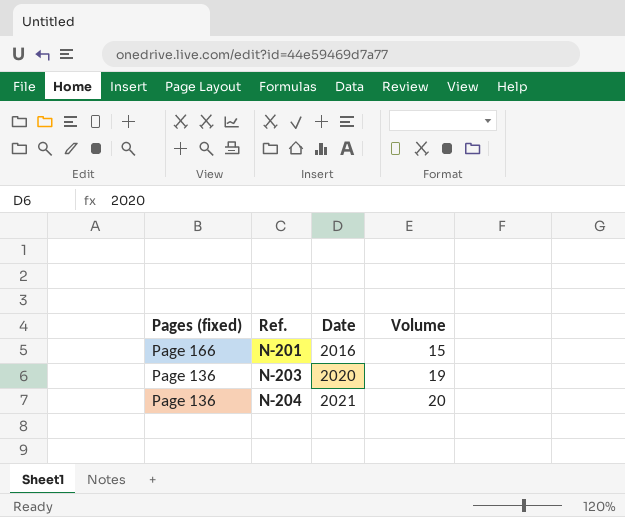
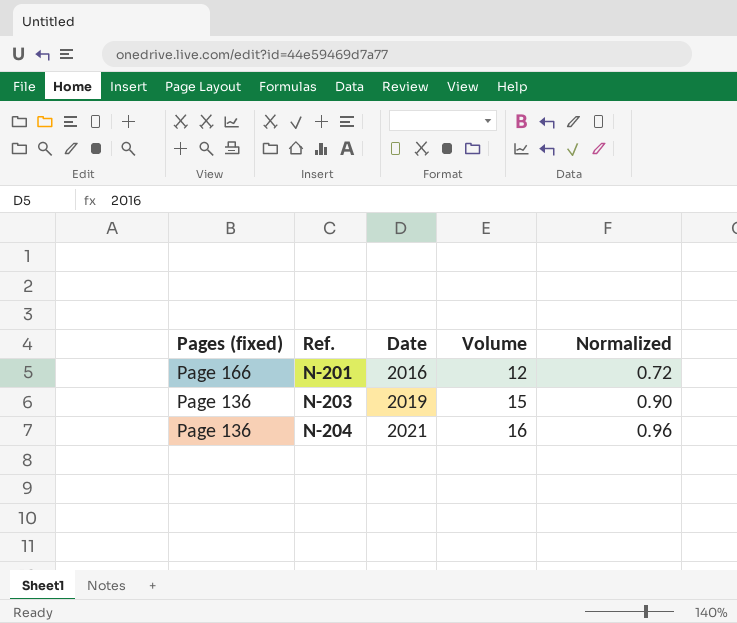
column Normalized | formula: none -> [Volume] * 0.06
N-201 | Volume: 15 -> 12
N-203 | Date: 2020 -> 2019
N-203 | Volume: 19 -> 15
N-204 | Volume: 20 -> 16

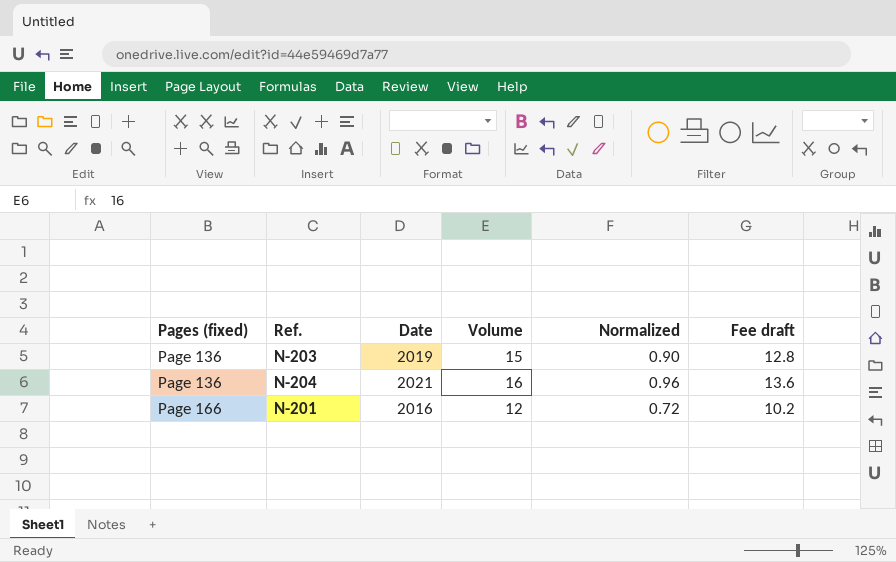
row order: Pages (fixed) descending -> Pages (fixed) ascending
column Fee draft | formula: none -> [Volume] * 0.85

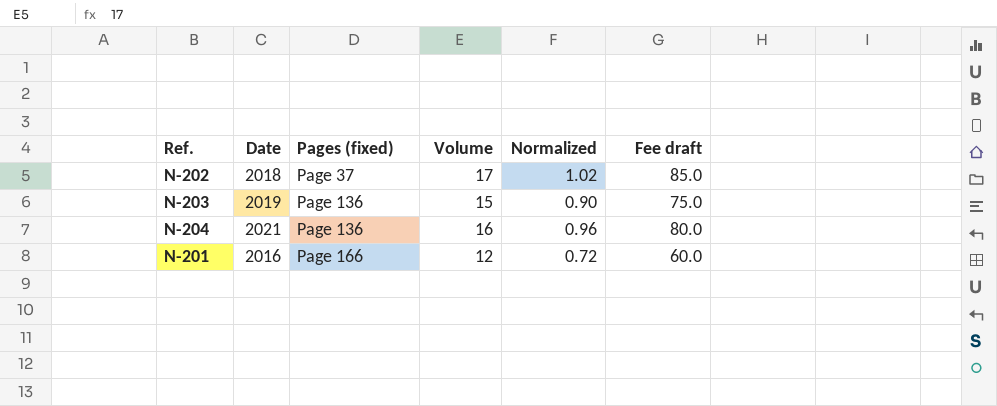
column Pages (fixed) | position: 1 -> 3
column Fee draft | formula: [Volume] * 0.85 -> [Volume] * 5
row N-202: none -> 2018 | Page 37 | 17 | 1.02 | 85.0

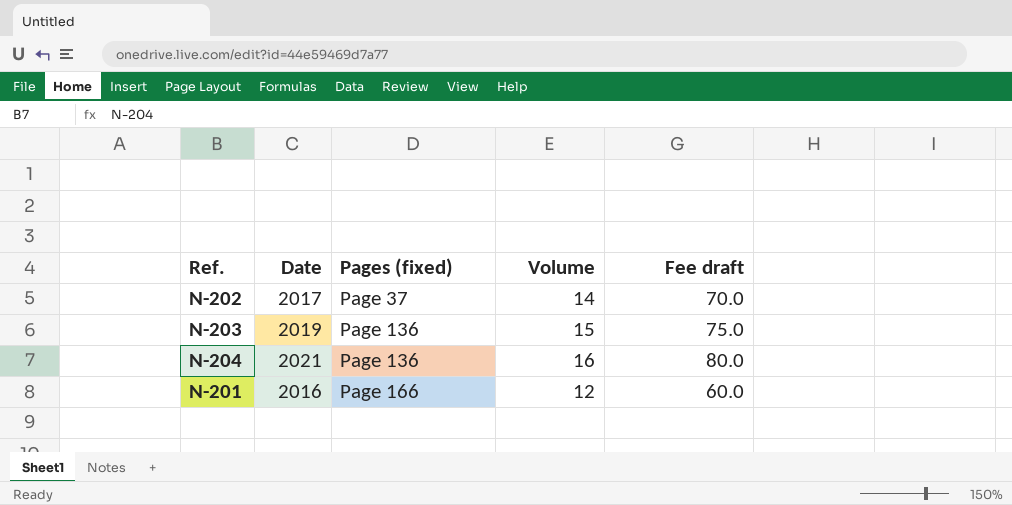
column Normalized | formula: [Volume] * 0.06 -> none
N-202 | Date: 2018 -> 2017
N-202 | Volume: 17 -> 14
N-202 | Fee draft: 85.0 -> 70.0

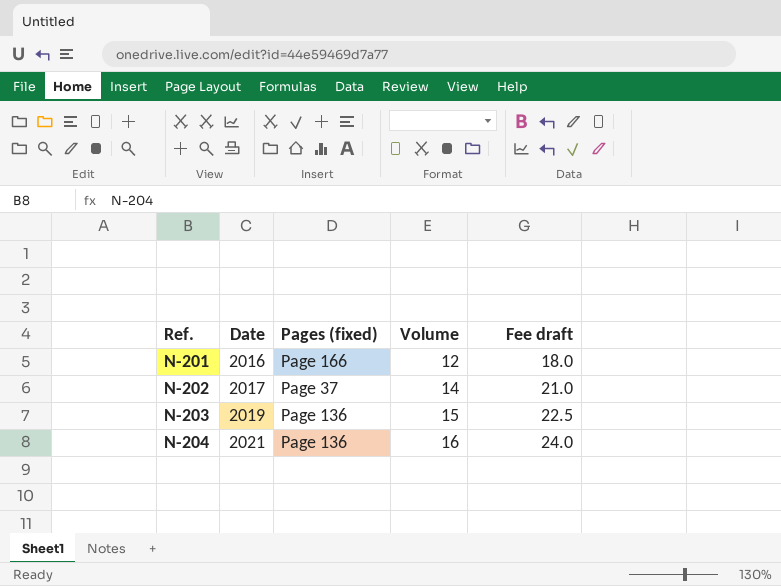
row order: Pages (fixed) ascending -> Ref. ascending
column Fee draft | formula: [Volume] * 5 -> [Volume] * 1.5

